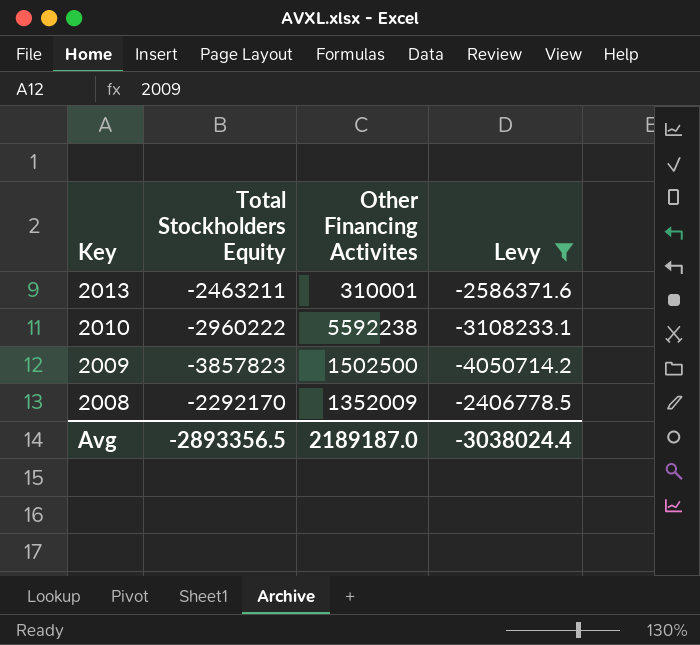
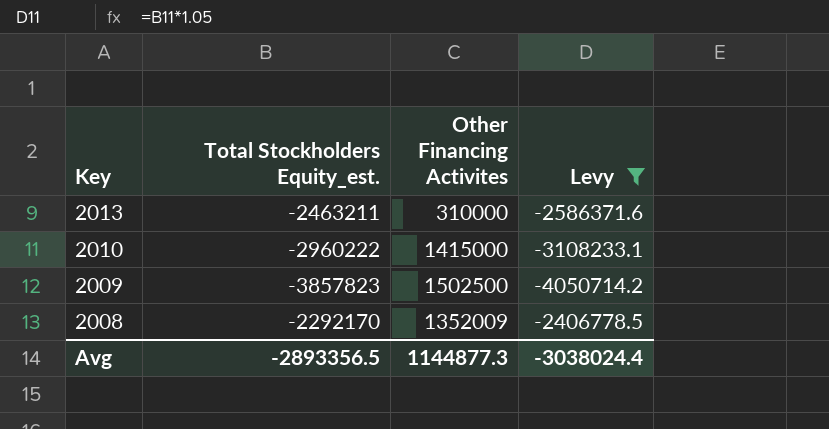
column name: Total Stockholders Equity -> Total Stockholders Equity_est.
2013 | Other Financing Activites: 310001 -> 310000
2010 | Other Financing Activites: 5592238 -> 1415000
Avg | Other Financing Activites: 2189187.0 -> 1144877.3

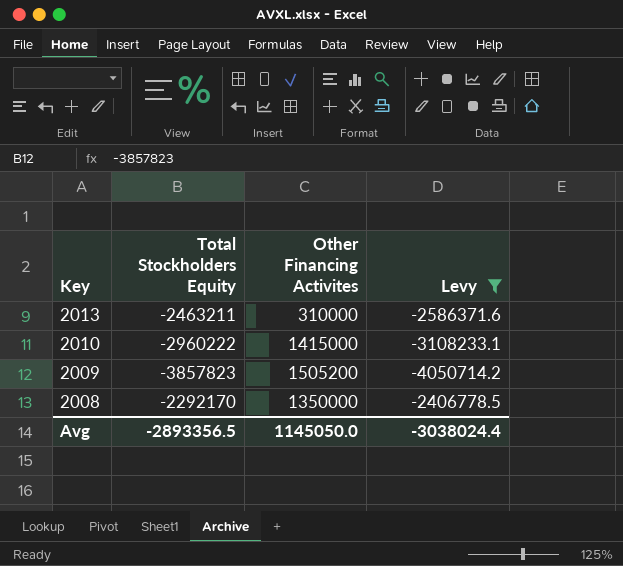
column name: Total Stockholders Equity_est. -> Total Stockholders Equity
2009 | Other Financing Activites: 1502500 -> 1505200
2008 | Other Financing Activites: 1352009 -> 1350000
Avg | Other Financing Activites: 1144877.3 -> 1145050.0

